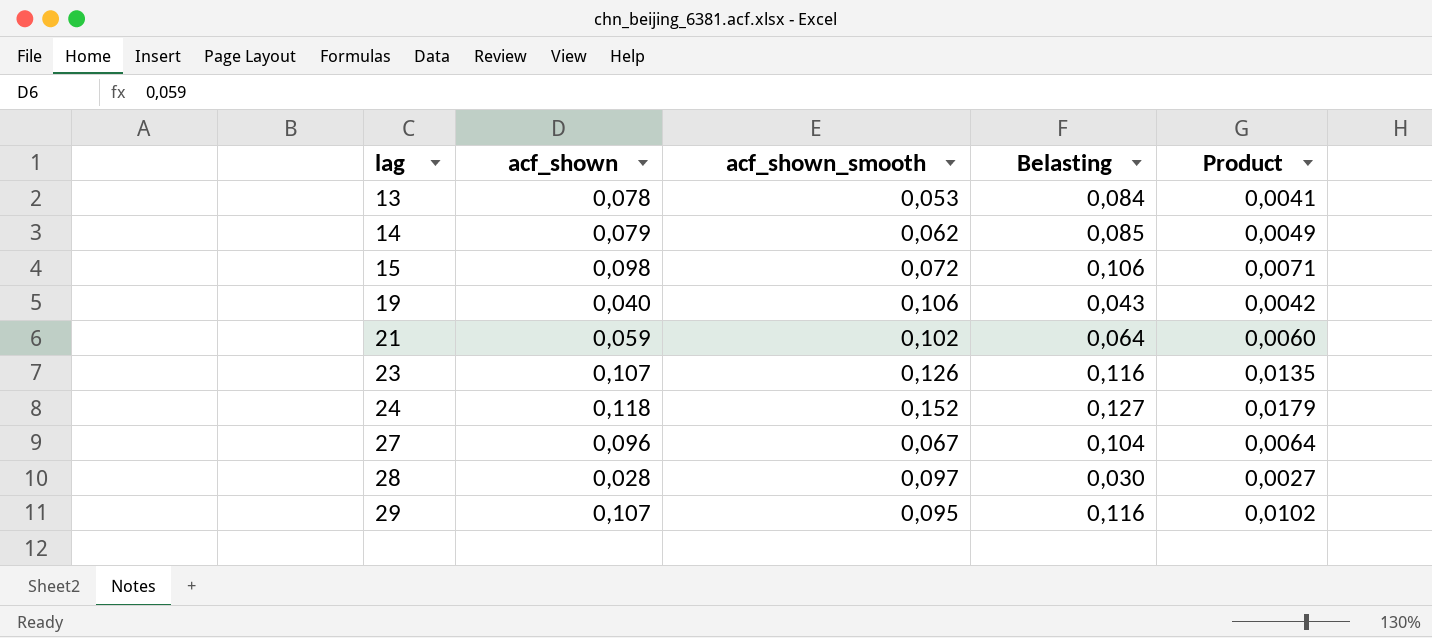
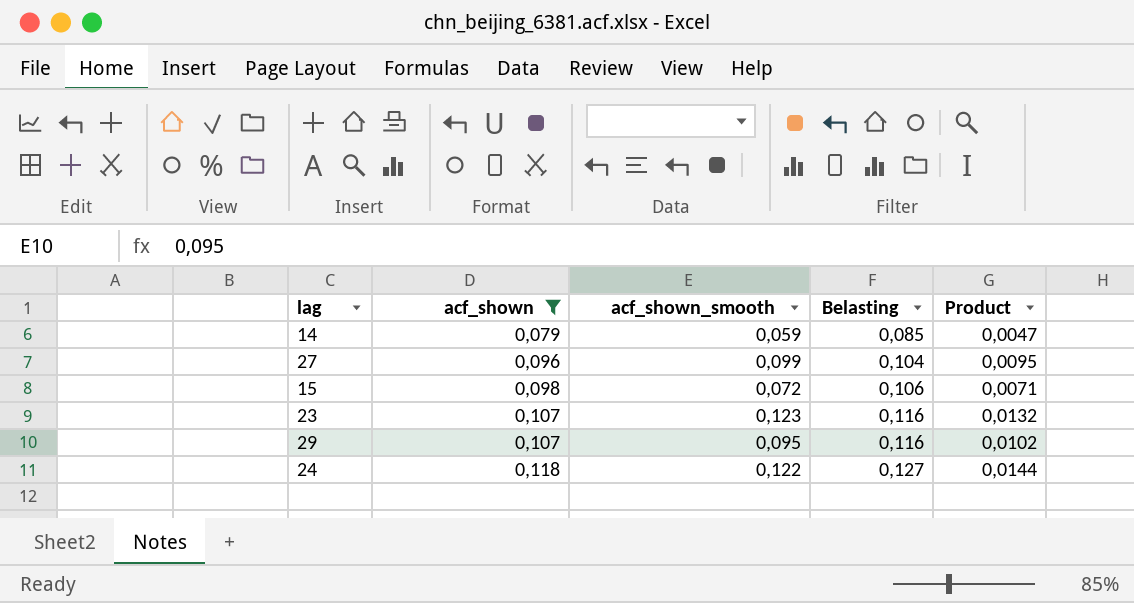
filter: none -> acf_shown >= 0,079
row order: lag ascending -> acf_shown ascending
14 | acf_shown_smooth: 0,062 -> 0,059
14 | Product: 0,0049 -> 0,0047
27 | acf_shown_smooth: 0,067 -> 0,099
27 | Product: 0,0064 -> 0,0095
23 | acf_shown_smooth: 0,126 -> 0,123
23 | Product: 0,0135 -> 0,0132
24 | acf_shown_smooth: 0,152 -> 0,122
24 | Product: 0,0179 -> 0,0144

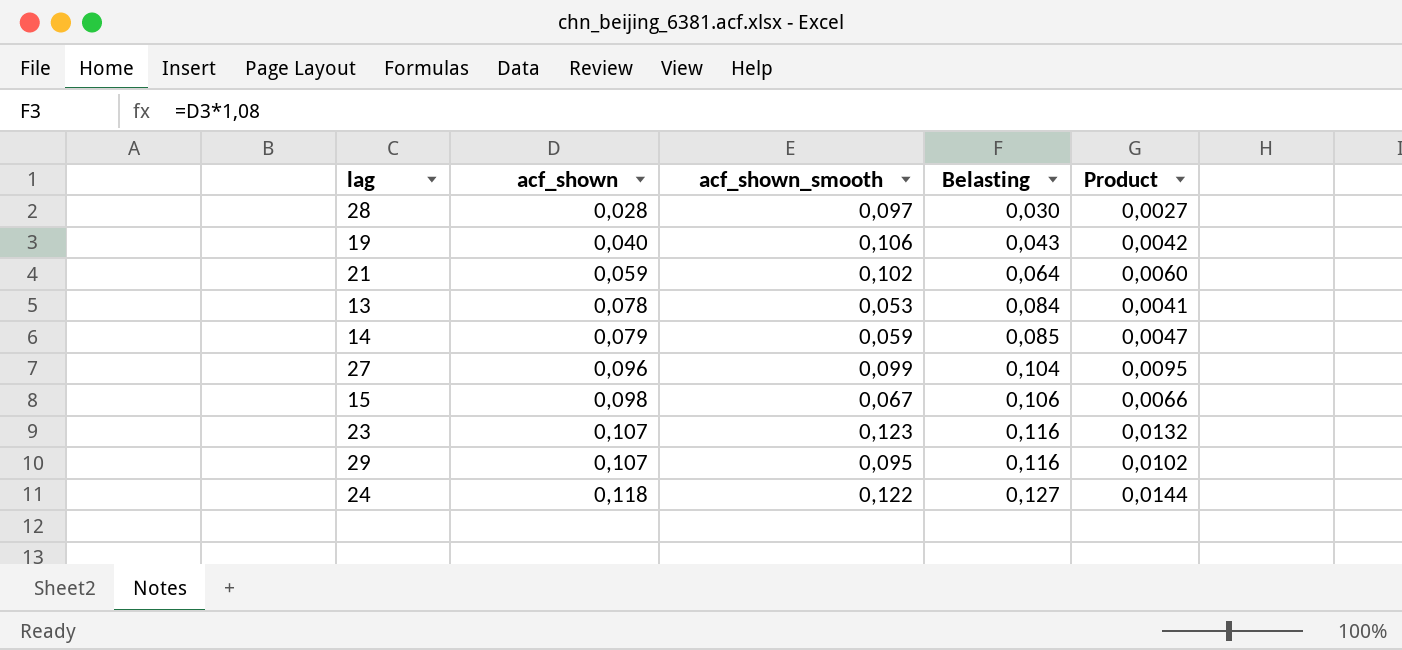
filter: acf_shown >= 0,079 -> none
15 | acf_shown_smooth: 0,072 -> 0,067
15 | Product: 0,0071 -> 0,0066

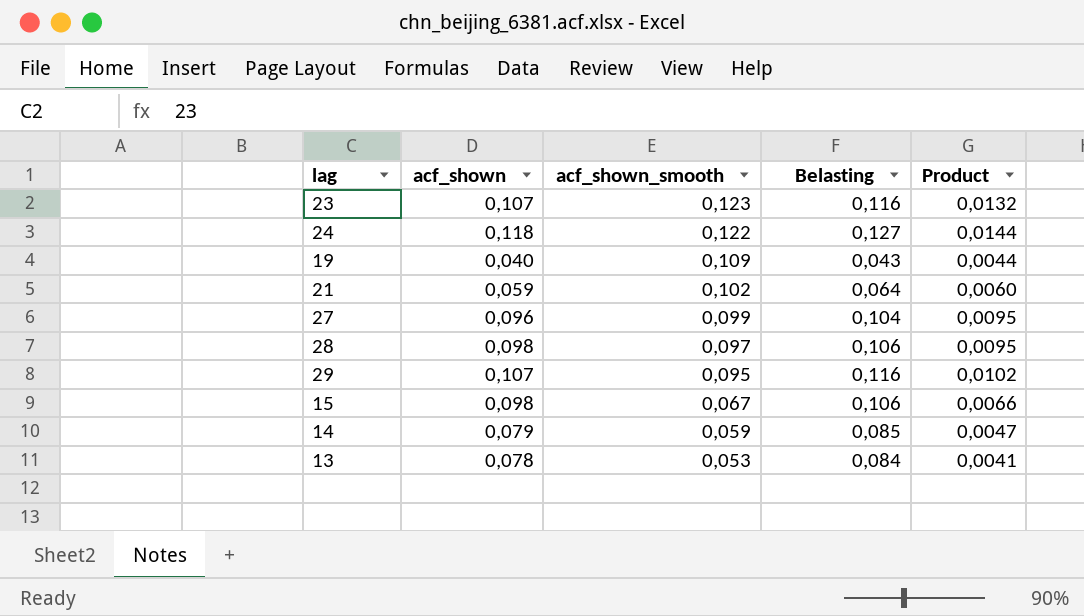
row order: acf_shown ascending -> acf_shown_smooth descending
19 | acf_shown_smooth: 0,106 -> 0,109
19 | Product: 0,0042 -> 0,0044
28 | acf_shown: 0,028 -> 0,098
28 | Belasting: 0,030 -> 0,106
28 | Product: 0,0027 -> 0,0095

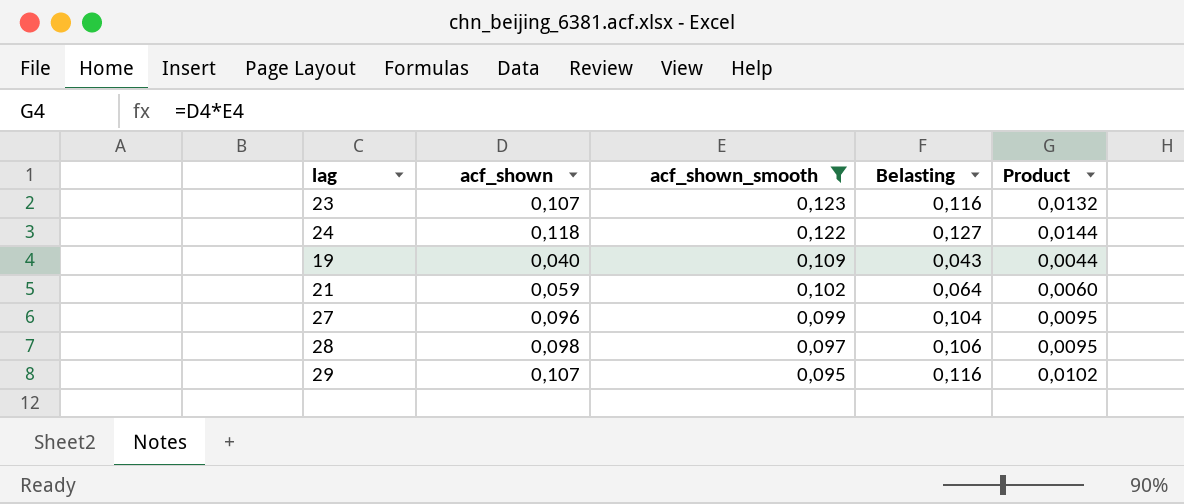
filter: none -> acf_shown_smooth >= 0,095

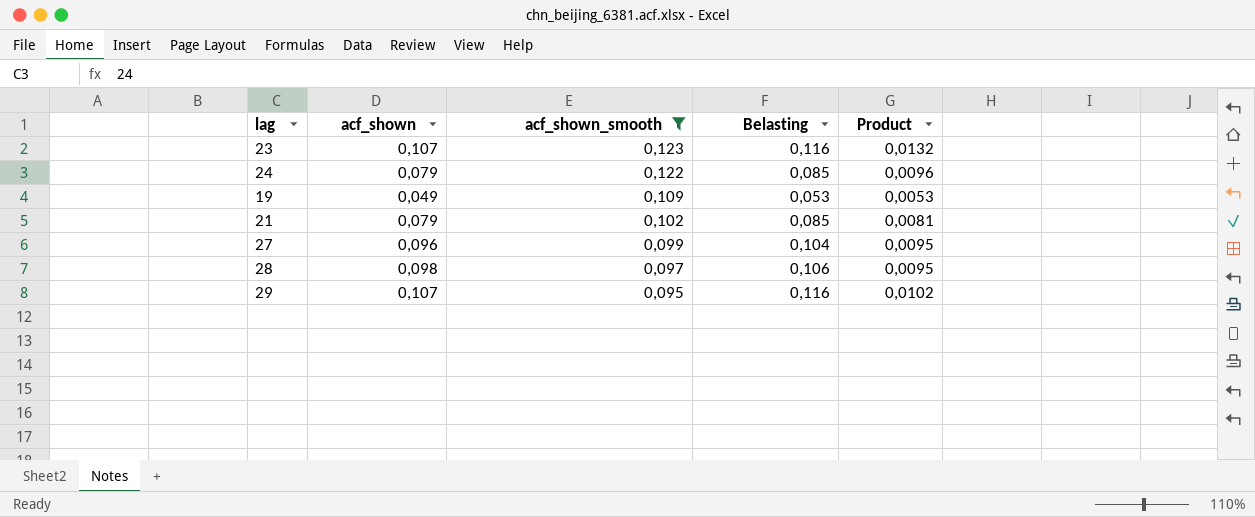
24 | acf_shown: 0,118 -> 0,079
24 | Belasting: 0,127 -> 0,085
24 | Product: 0,0144 -> 0,0096
19 | acf_shown: 0,040 -> 0,049
19 | Belasting: 0,043 -> 0,053
19 | Product: 0,0044 -> 0,0053
21 | acf_shown: 0,059 -> 0,079
21 | Belasting: 0,064 -> 0,085
21 | Product: 0,0060 -> 0,0081

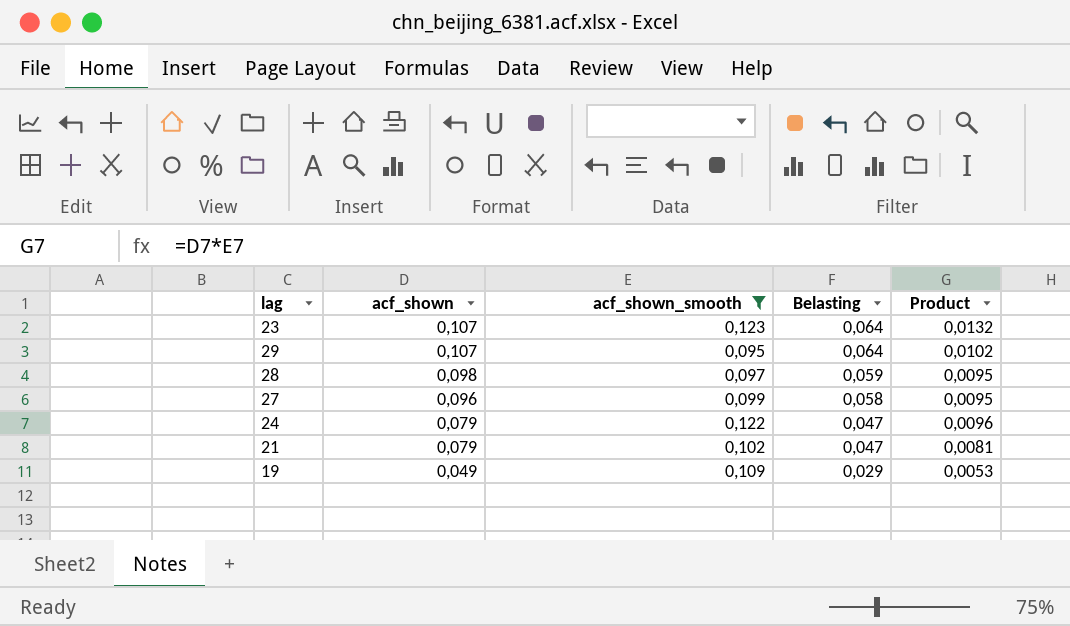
row order: acf_shown_smooth descending -> acf_shown descending
column Belasting | formula: [acf_shown] * 1,08 -> [acf_shown] * 0,6

